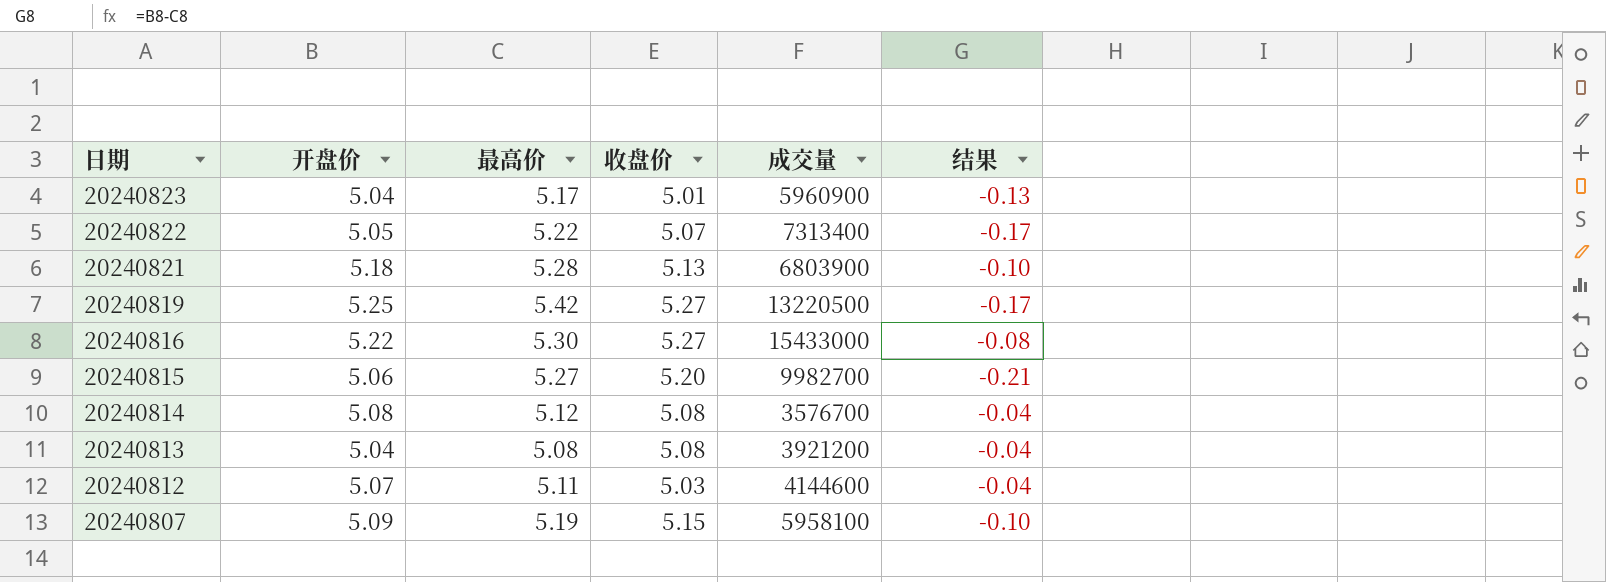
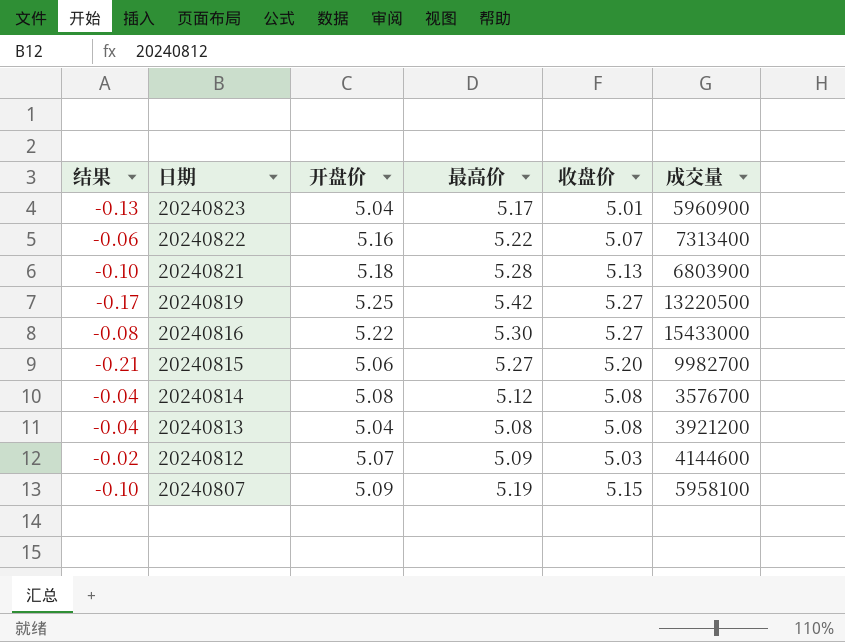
column 结果 | position: 6 -> 1
20240822 | 结果: -0.17 -> -0.06
20240822 | 开盘价: 5.05 -> 5.16
20240812 | 结果: -0.04 -> -0.02
20240812 | 最高价: 5.11 -> 5.09

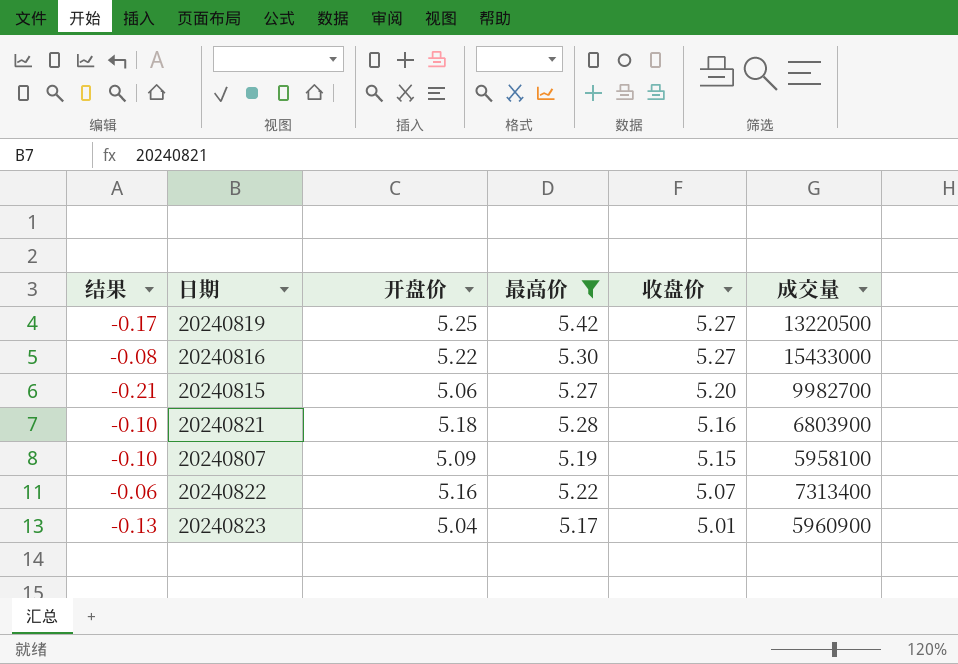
filter: none -> 最高价 >= 5.17
row order: 日期 descending -> 收盘价 descending
20240821 | 收盘价: 5.13 -> 5.16

